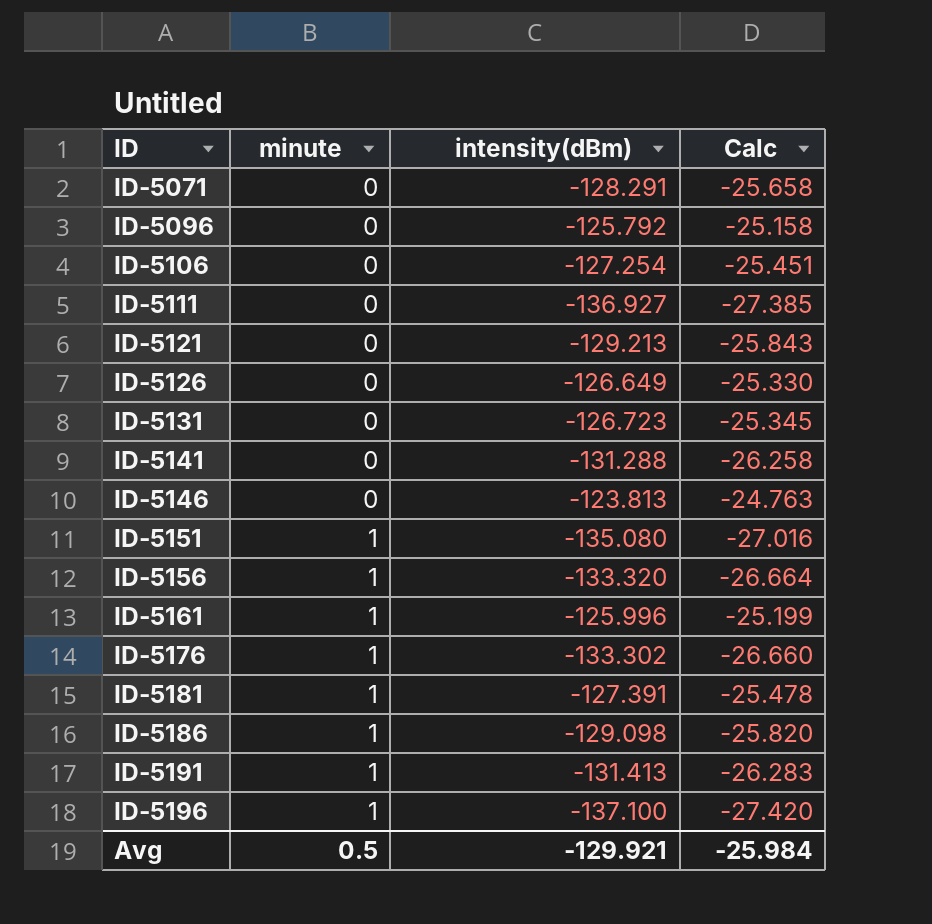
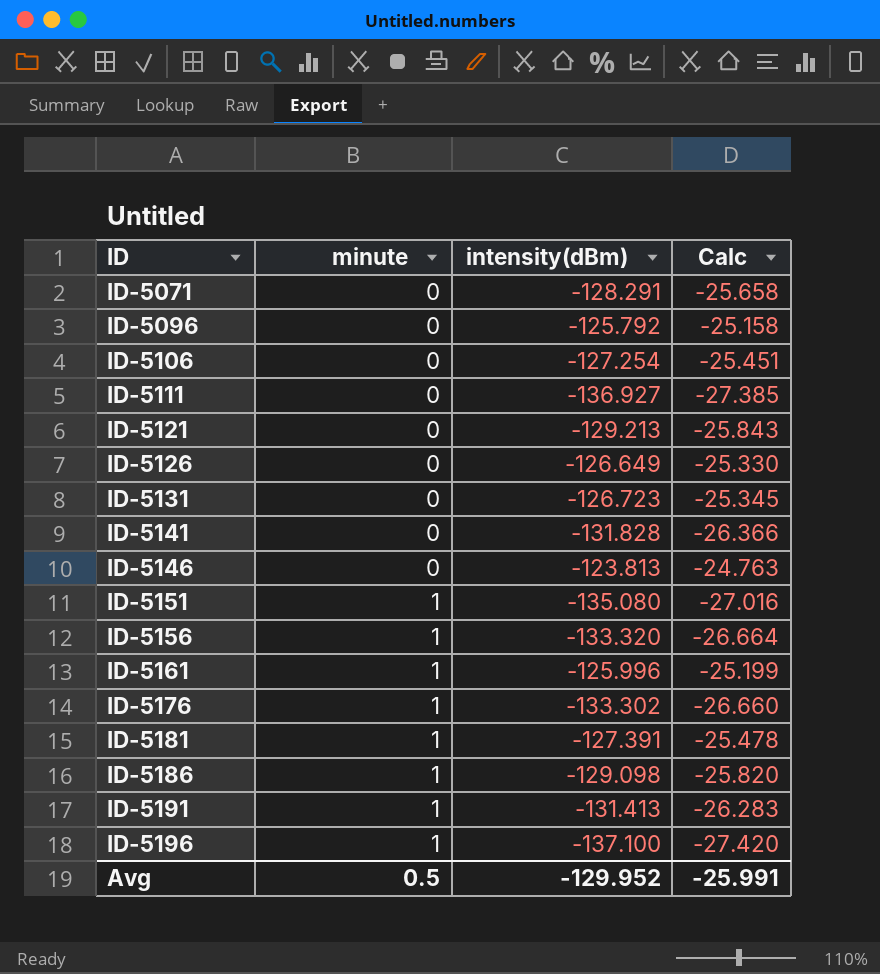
ID-5141 | intensity(dBm): -131.288 -> -131.828
ID-5141 | Calc: -26.258 -> -26.366
Avg | intensity(dBm): -129.921 -> -129.952
Avg | Calc: -25.984 -> -25.991

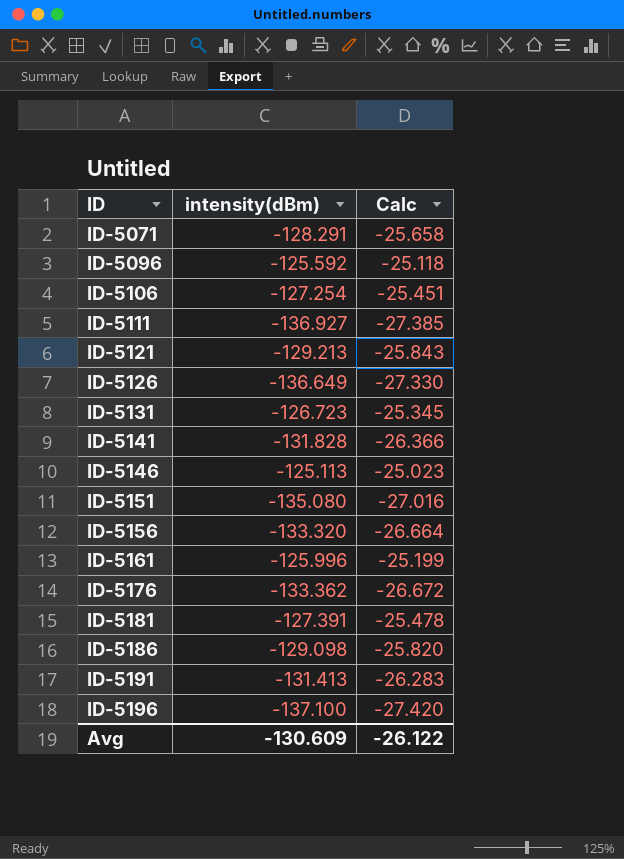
column minute | position: 2 -> none
ID-5096 | intensity(dBm): -125.792 -> -125.592
ID-5096 | Calc: -25.158 -> -25.118
ID-5126 | intensity(dBm): -126.649 -> -136.649
ID-5126 | Calc: -25.330 -> -27.330
ID-5146 | intensity(dBm): -123.813 -> -125.113
ID-5146 | Calc: -24.763 -> -25.023
ID-5176 | intensity(dBm): -133.302 -> -133.362
ID-5176 | Calc: -26.660 -> -26.672
Avg | intensity(dBm): -129.952 -> -130.609
Avg | Calc: -25.991 -> -26.122

